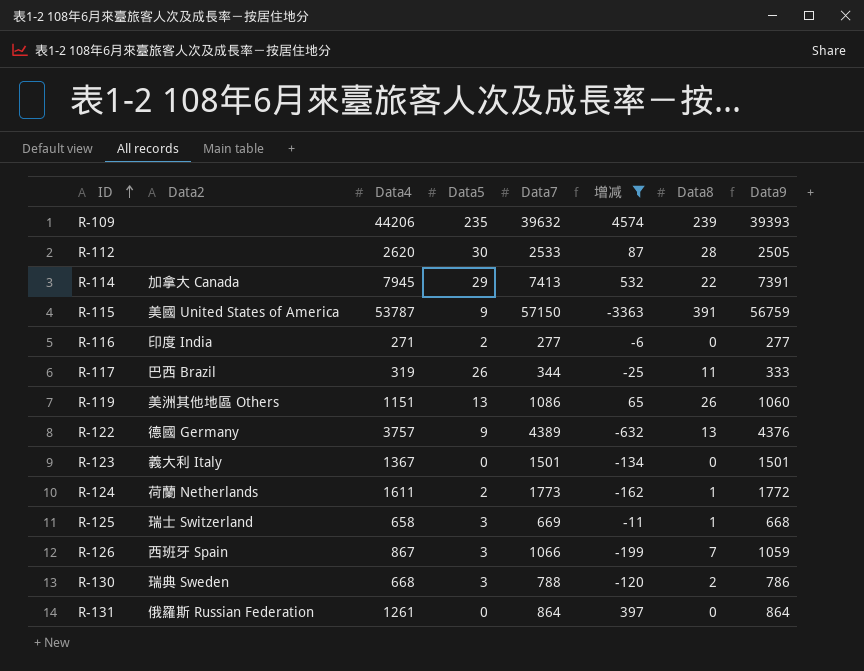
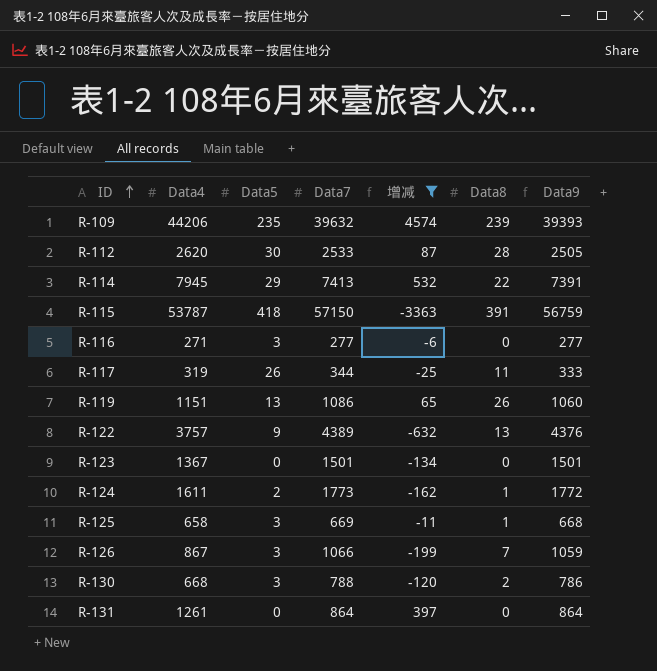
column Data2 | position: 2 -> none
R-115 | Data5: 9 -> 418
R-116 | Data5: 2 -> 3

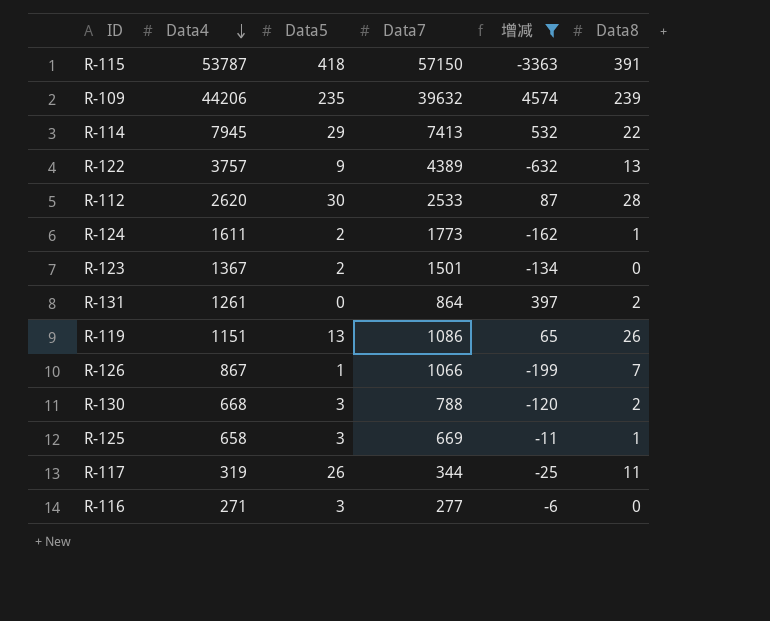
row order: ID ascending -> Data4 descending
column Data9 | formula: [Data7] - [Data8] -> none
R-123 | Data5: 0 -> 2
R-131 | Data8: 0 -> 2
R-126 | Data5: 3 -> 1

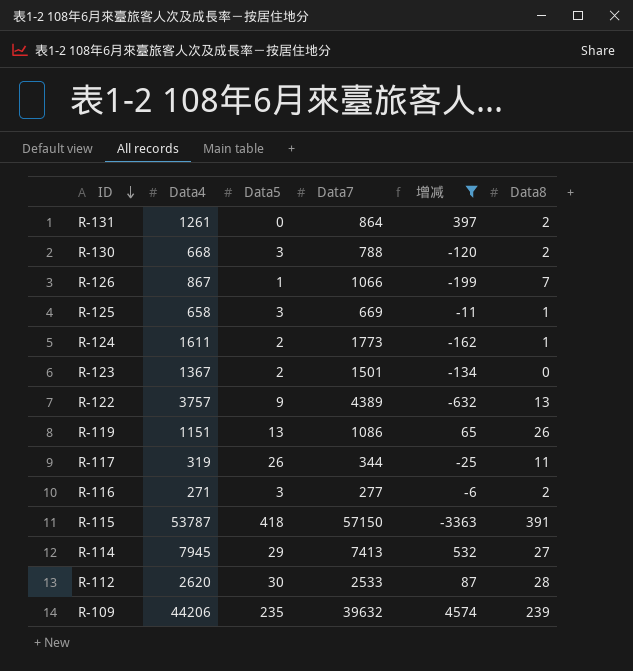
row order: Data4 descending -> ID descending
R-116 | Data8: 0 -> 2
R-114 | Data8: 22 -> 27

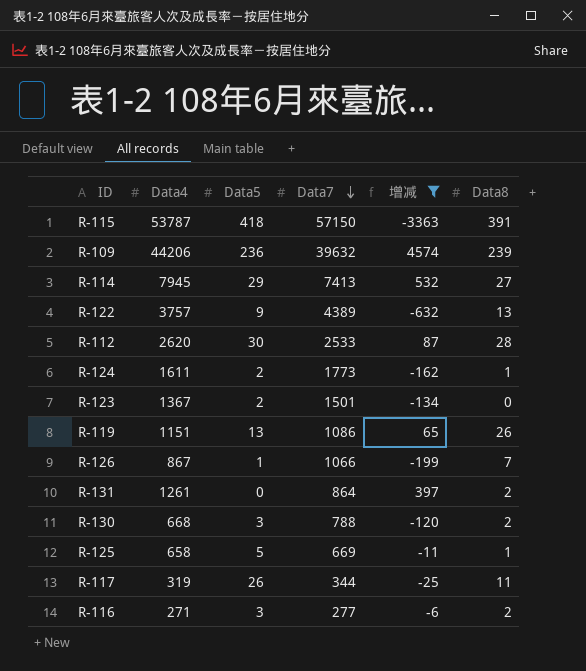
row order: ID descending -> Data7 descending
R-109 | Data5: 235 -> 236
R-125 | Data5: 3 -> 5

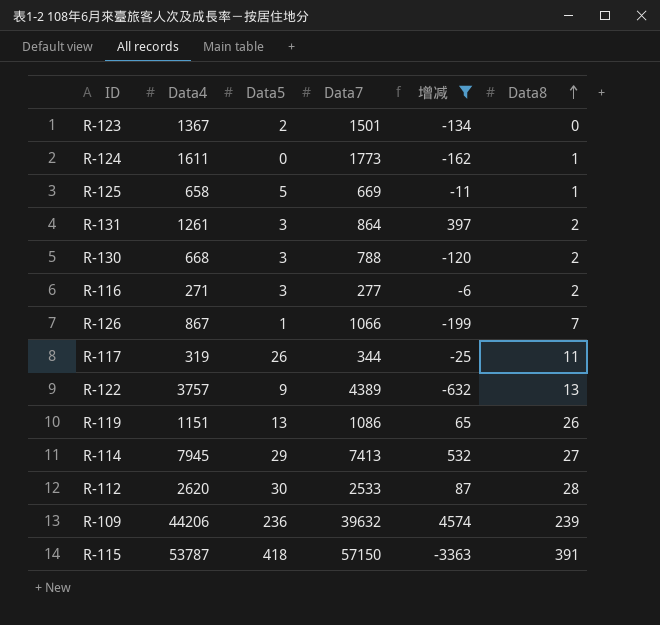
row order: Data7 descending -> Data8 ascending
R-124 | Data5: 2 -> 0
R-131 | Data5: 0 -> 3

